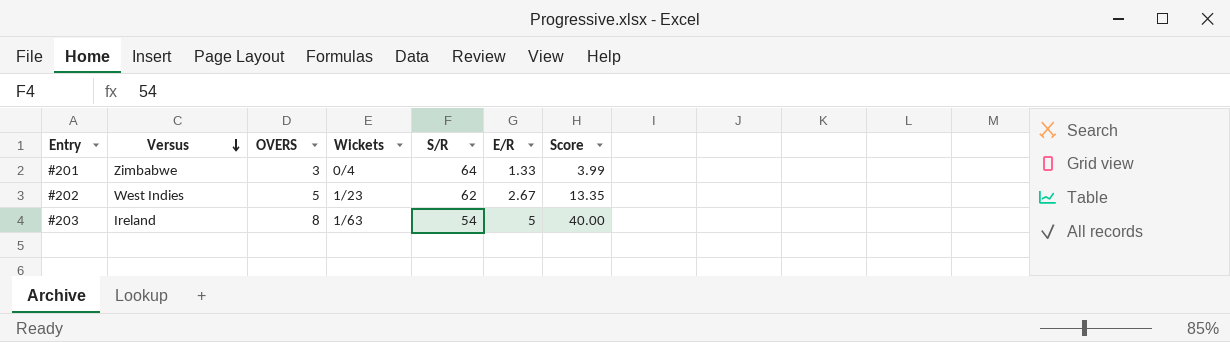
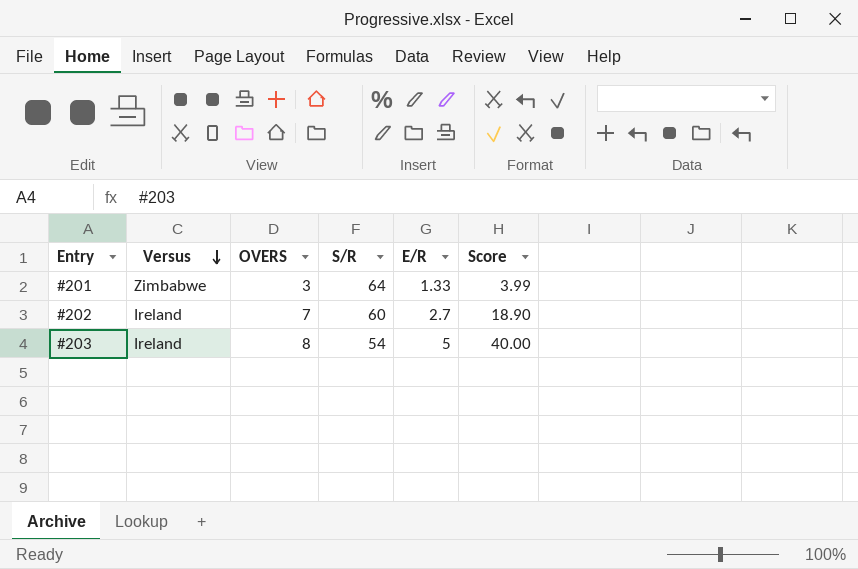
column Wickets | position: 4 -> none
#202 | Versus: West Indies -> Ireland
#202 | OVERS: 5 -> 7
#202 | S/R: 62 -> 60
#202 | E/R: 2.67 -> 2.7
#202 | Score: 13.35 -> 18.90

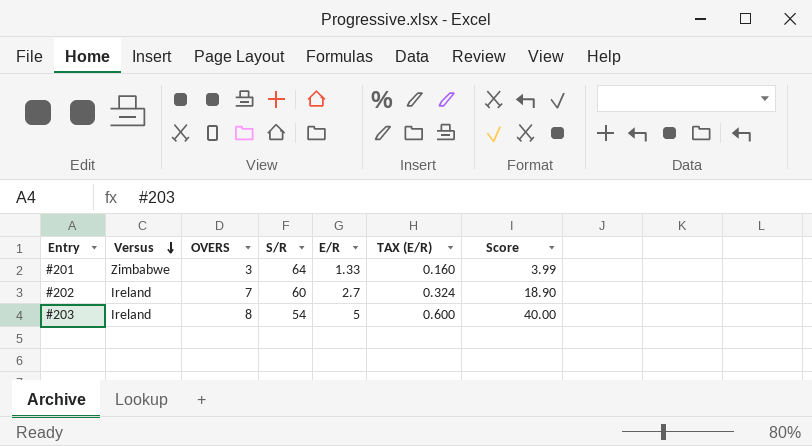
column TAX (E/R) | formula: none -> [E/R] * 0.12

